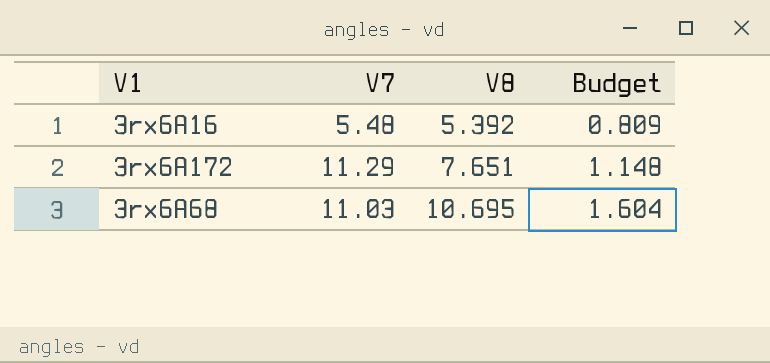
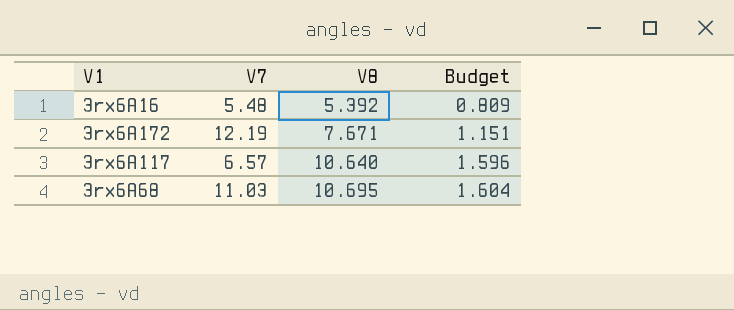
3rx6A172 | V7: 11.29 -> 12.19
3rx6A172 | V8: 7.651 -> 7.671
3rx6A172 | Budget: 1.148 -> 1.151
row 3rx6A117: none -> 6.57 | 10.640 | 1.596

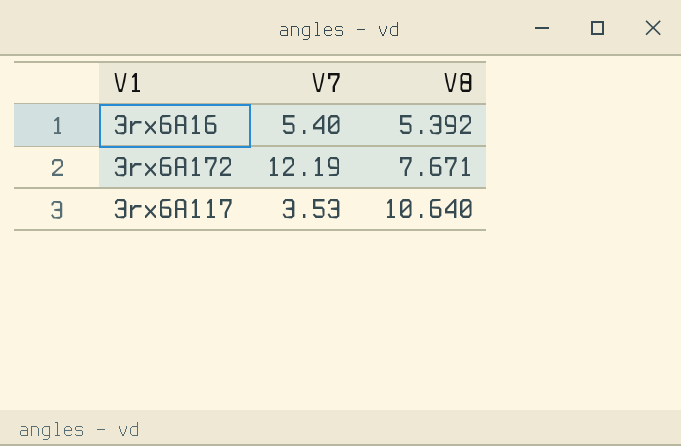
column Budget | formula: [V8] * 0.15 -> none
row 3rx6A68: 11.03 | 10.695 | 1.604 -> none
3rx6A16 | V7: 5.48 -> 5.40
3rx6A117 | V7: 6.57 -> 3.53

